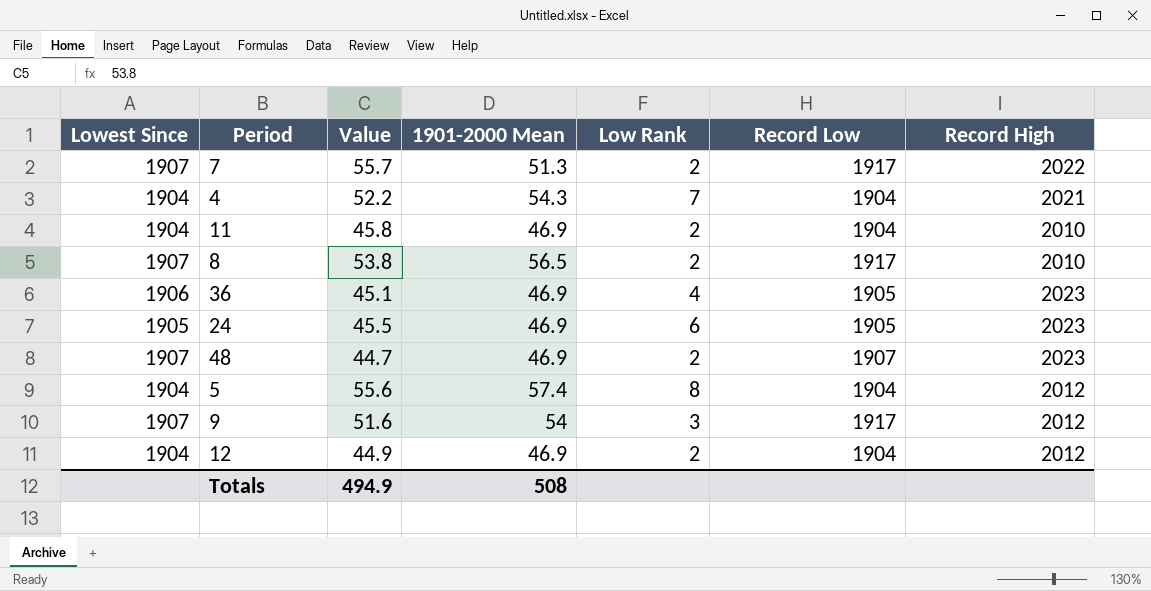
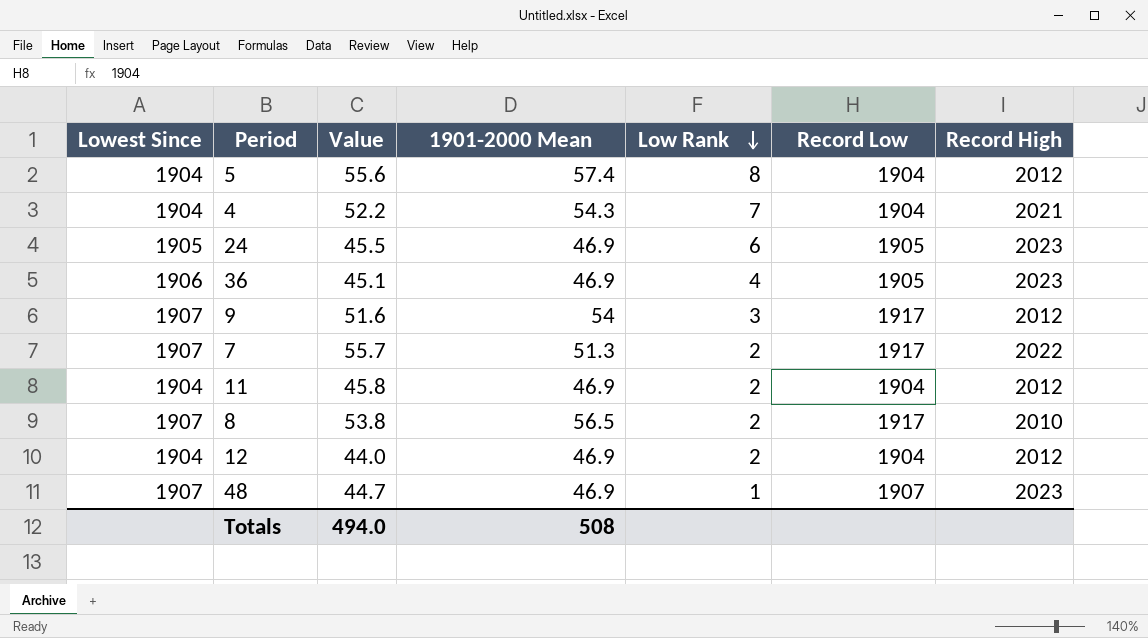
row order: none -> Low Rank descending
11 | Record High: 2010 -> 2012
12 | Value: 44.9 -> 44.0
48 | Low Rank: 2 -> 1
Totals | Value: 494.9 -> 494.0

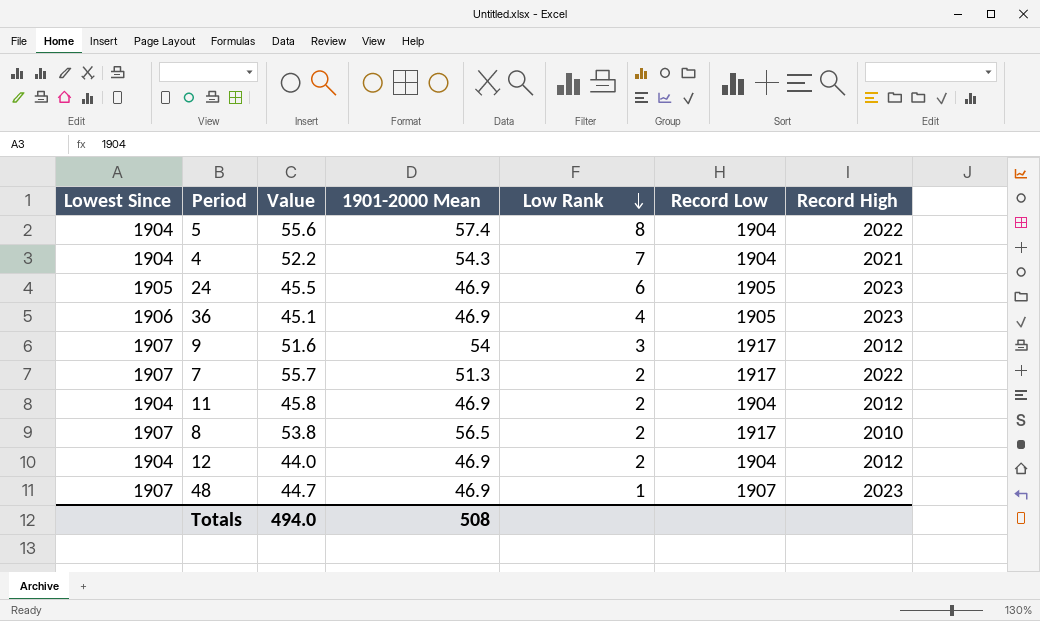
5 | Record High: 2012 -> 2022

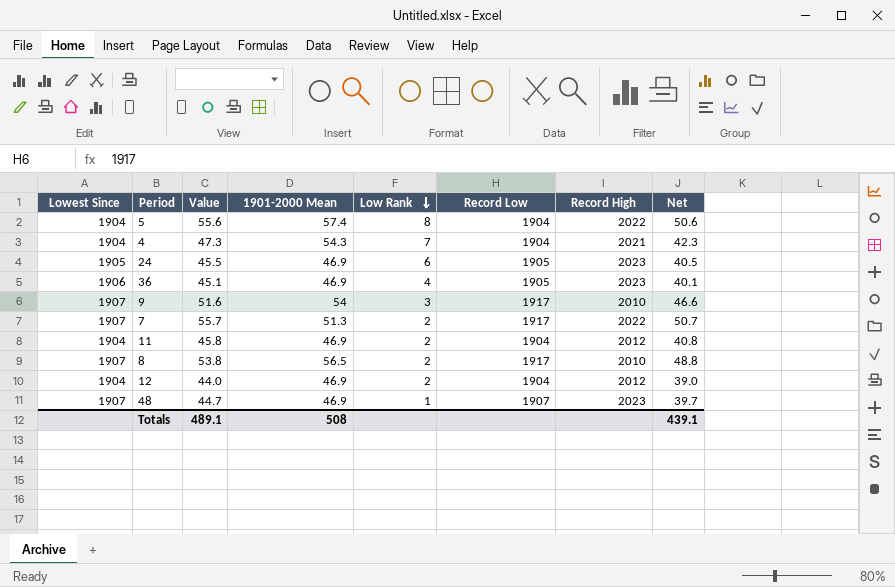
column Net | formula: none -> [Value] - 5
4 | Value: 52.2 -> 47.3
9 | Record High: 2012 -> 2010
Totals | Value: 494.0 -> 489.1

